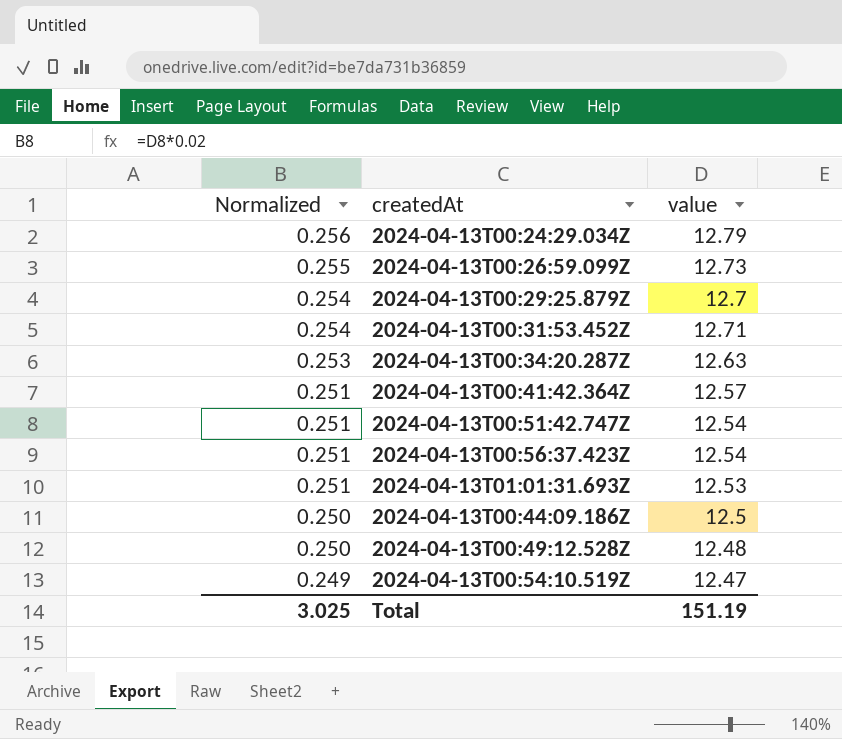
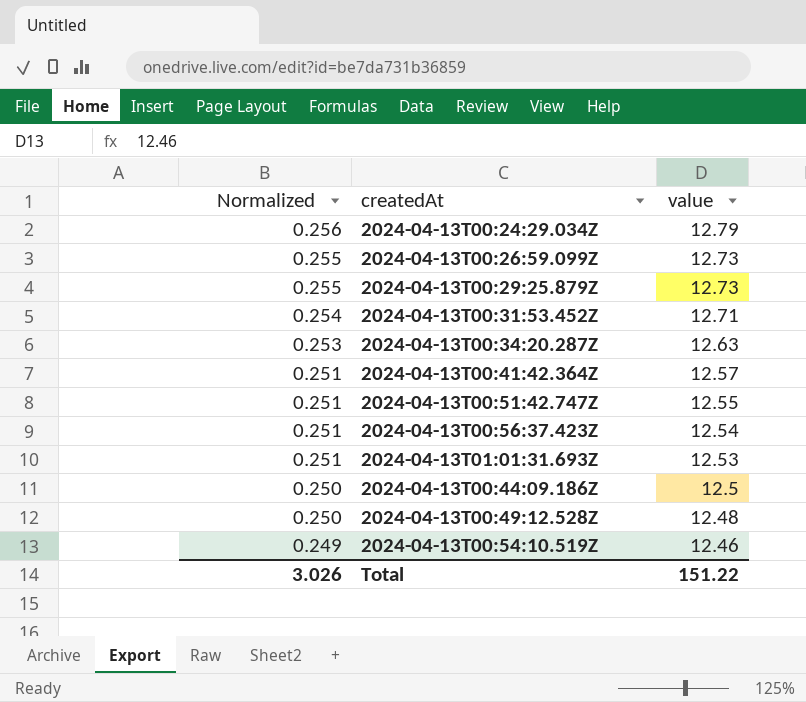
2024-04-13T00:29:25.879Z | Normalized: 0.254 -> 0.255
2024-04-13T00:29:25.879Z | value: 12.7 -> 12.73
2024-04-13T00:51:42.747Z | value: 12.54 -> 12.55
2024-04-13T00:54:10.519Z | value: 12.47 -> 12.46
Total | Normalized: 3.025 -> 3.026
Total | value: 151.19 -> 151.22

